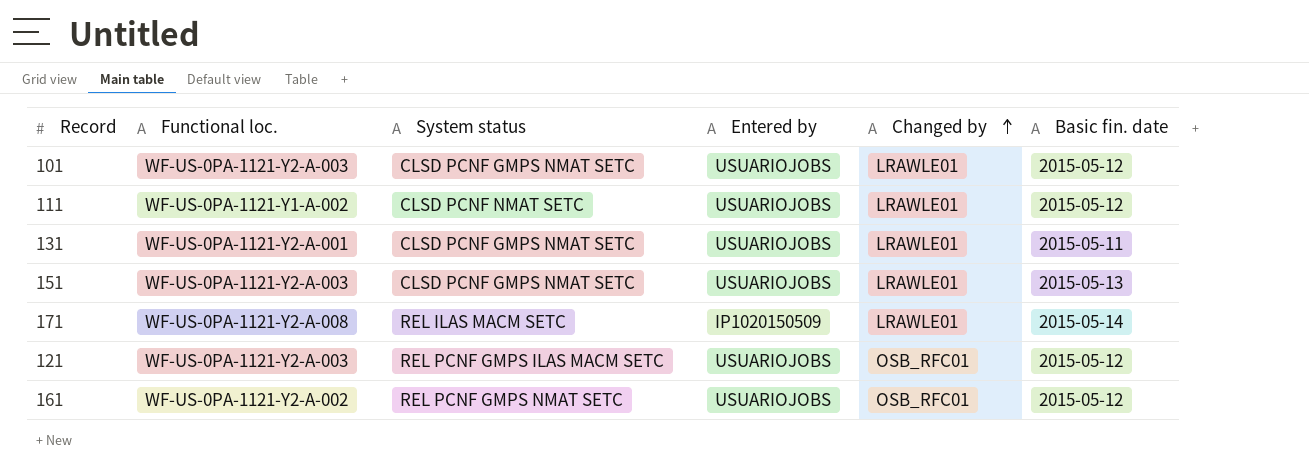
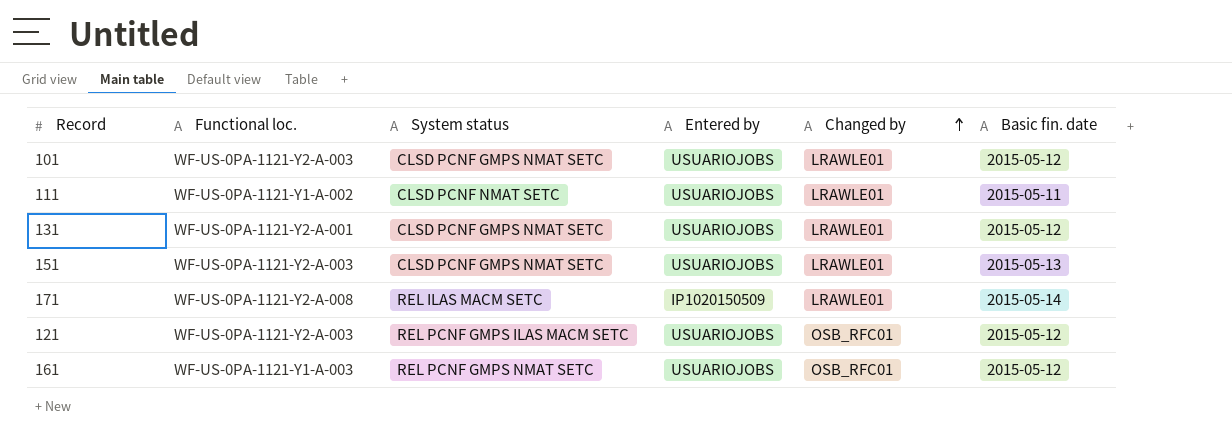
111 | Basic fin. date: 2015-05-12 -> 2015-05-11
131 | Basic fin. date: 2015-05-11 -> 2015-05-12
161 | Functional loc.: WF-US-0PA-1121-Y2-A-002 -> WF-US-0PA-1121-Y1-A-003

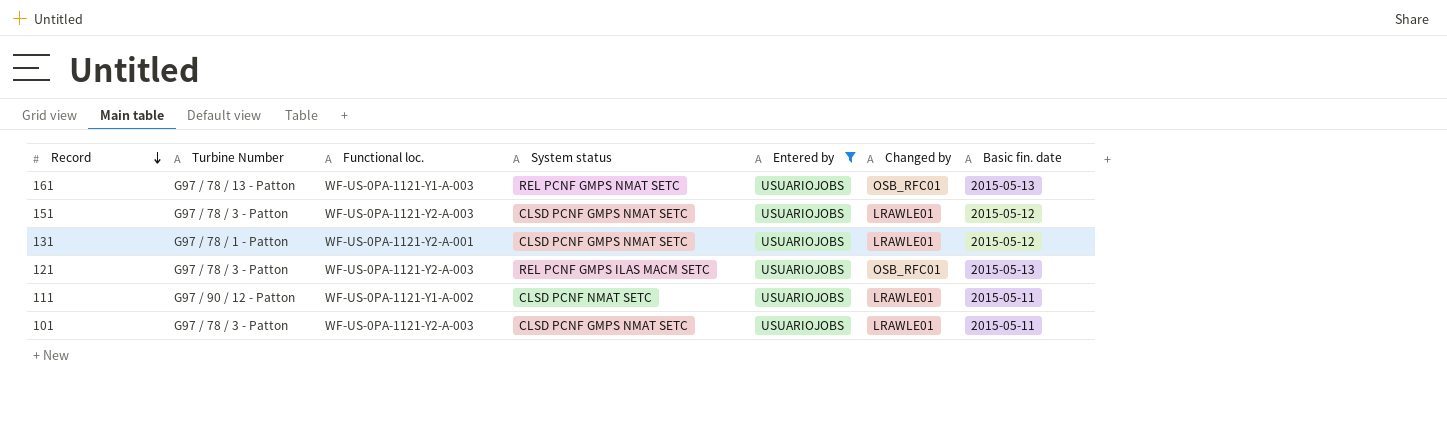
filter: none -> Entered by = USUARIOJOBS
row order: Changed by ascending -> Record descending
column Turbine Number | position: none -> 2
161 | Basic fin. date: 2015-05-12 -> 2015-05-13
151 | Basic fin. date: 2015-05-13 -> 2015-05-12
121 | Basic fin. date: 2015-05-12 -> 2015-05-13
101 | Basic fin. date: 2015-05-12 -> 2015-05-11

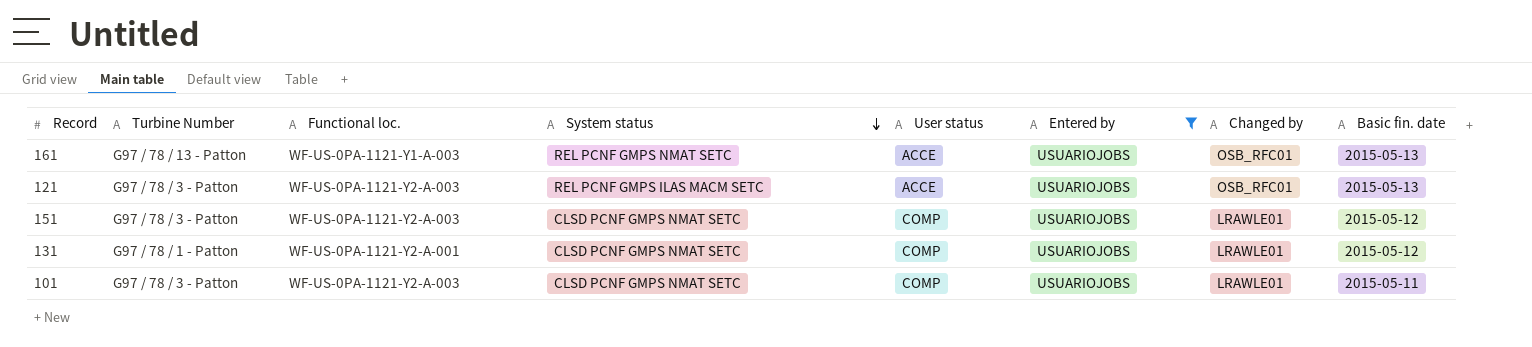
row order: Record descending -> System status descending
column User status | position: none -> 5
row 111: G97 / 90 / 12 - Patton | WF-US-0PA-1121-Y1-A-002 | CLSD PCNF NMAT SETC | USUARIOJOBS | LRAWLE01 | 2015-05-11 -> none

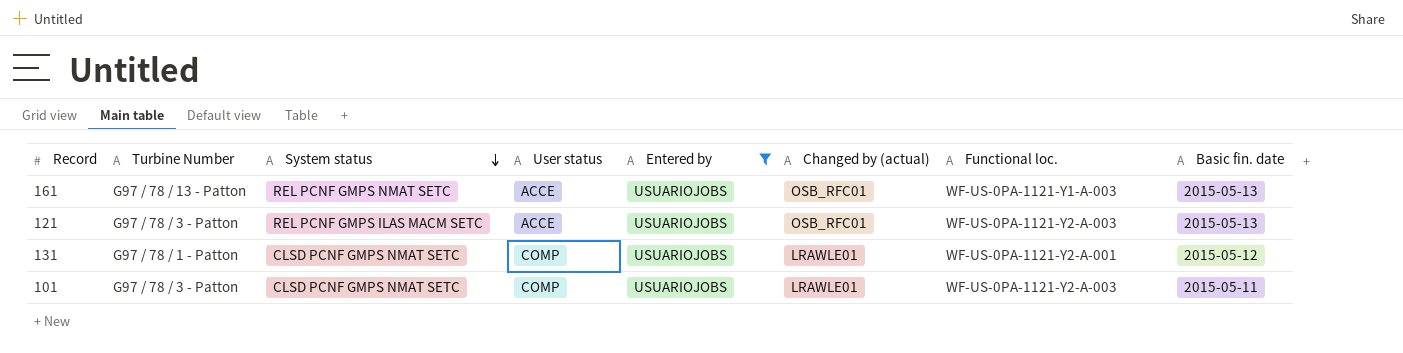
column name: Changed by -> Changed by (actual)
column Functional loc. | position: 3 -> 7
row 151: G97 / 78 / 3 - Patton | WF-US-0PA-1121-Y2-A-003 | CLSD PCNF GMPS NMAT SETC | COMP | USUARIOJOBS | LRAWLE01 | 2015-05-12 -> none

